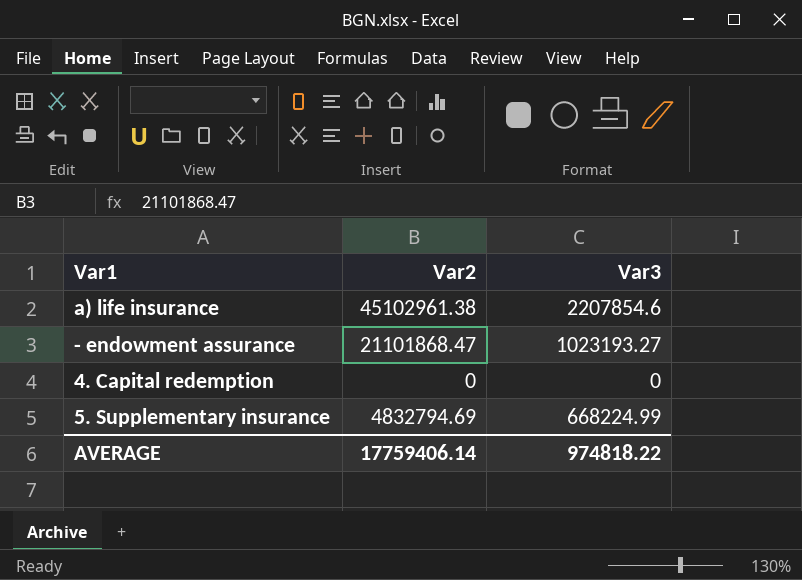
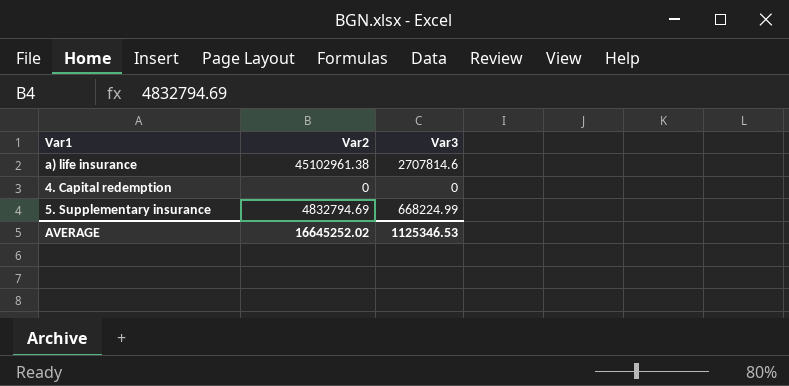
row - endowment assurance: 21101868.47 | 1023193.27 -> none
а) life insurance | Var3: 2207854.6 -> 2707814.6
AVERAGE | Var2: 17759406.14 -> 16645252.02
AVERAGE | Var3: 974818.22 -> 1125346.53

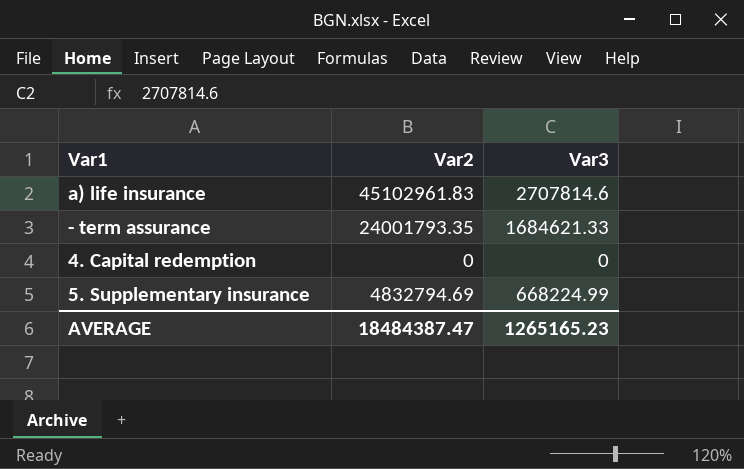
а) life insurance | Var2: 45102961.38 -> 45102961.83
row - term assurance: none -> 24001793.35 | 1684621.33
AVERAGE | Var2: 16645252.02 -> 18484387.47
AVERAGE | Var3: 1125346.53 -> 1265165.23

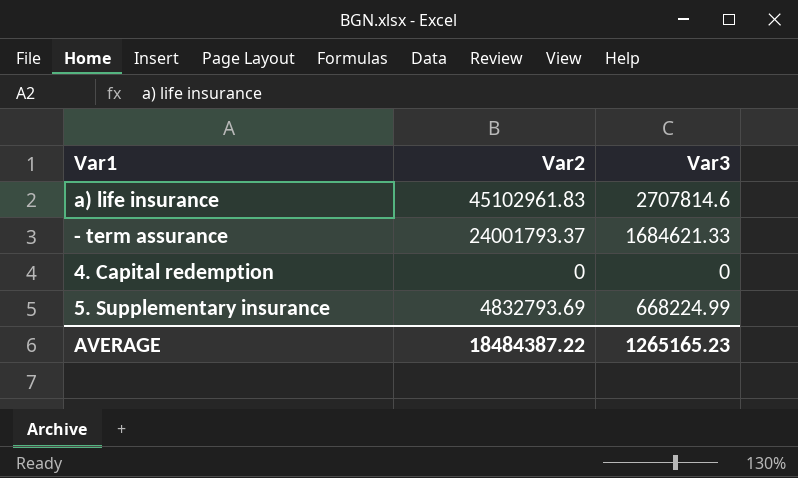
- term assurance | Var2: 24001793.35 -> 24001793.37
5. Supplementary insurance | Var2: 4832794.69 -> 4832793.69
AVERAGE | Var2: 18484387.47 -> 18484387.22

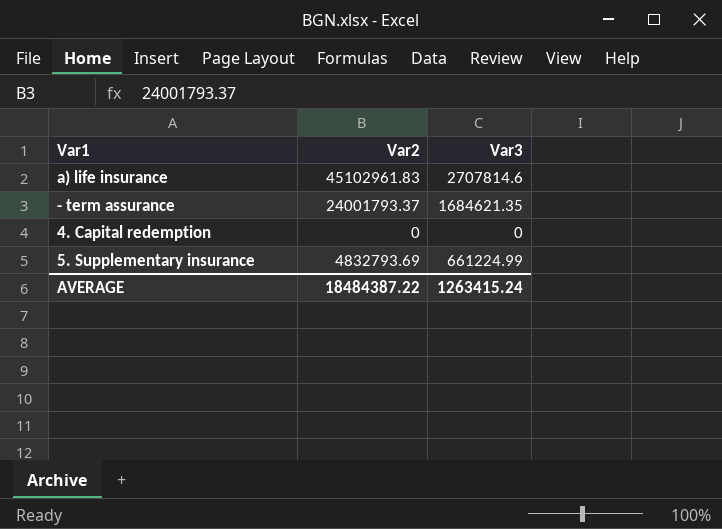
- term assurance | Var3: 1684621.33 -> 1684621.35
5. Supplementary insurance | Var3: 668224.99 -> 661224.99
AVERAGE | Var3: 1265165.23 -> 1263415.24

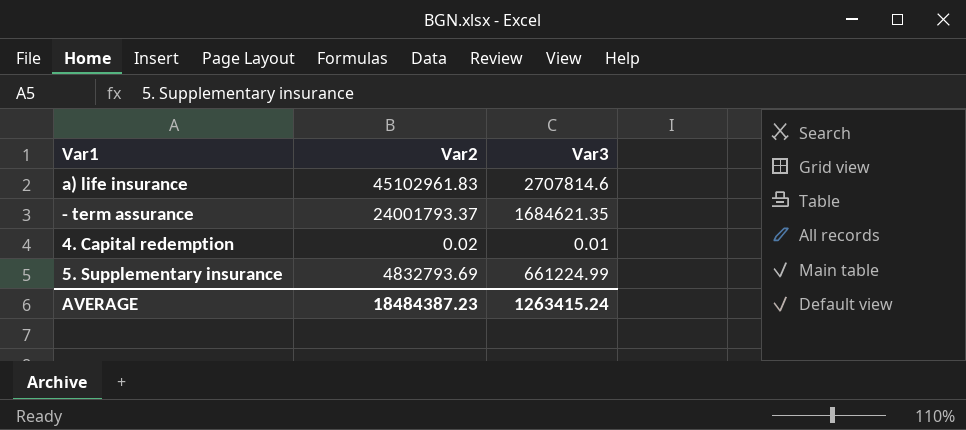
4. Capital redemption | Var2: 0 -> 0.02
4. Capital redemption | Var3: 0 -> 0.01
AVERAGE | Var2: 18484387.22 -> 18484387.23

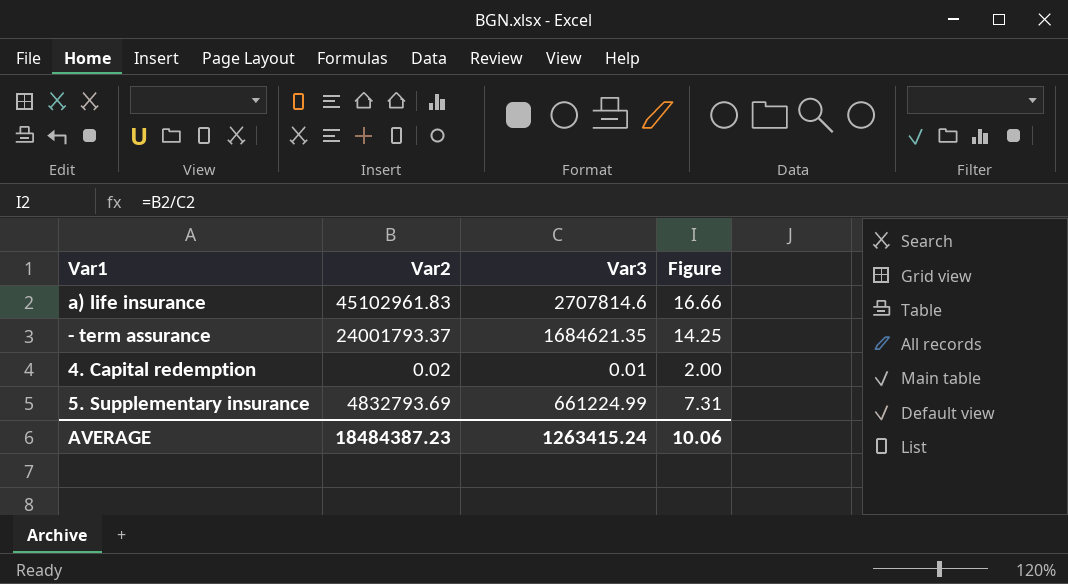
column Figure | formula: none -> [Var2] / [Var3]

